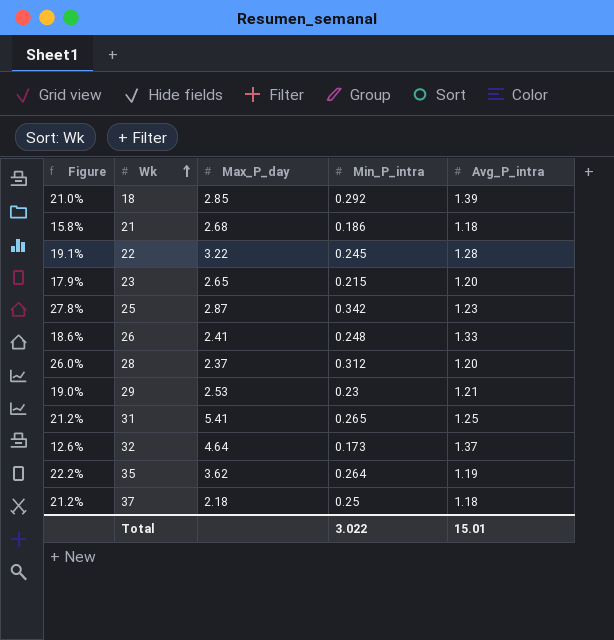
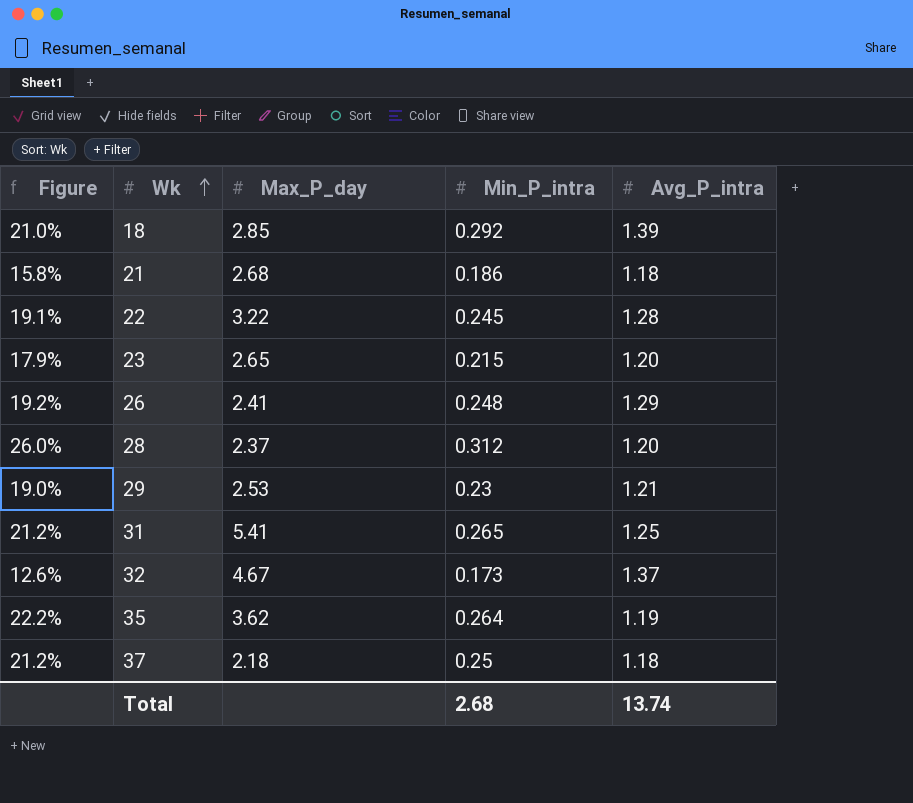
row 25: 27.8% | 2.87 | 0.342 | 1.23 -> none
26 | Figure: 18.6% -> 19.2%
26 | Avg_P_intra: 1.33 -> 1.29
32 | Max_P_day: 4.64 -> 4.67
Total | Min_P_intra: 3.022 -> 2.68
Total | Avg_P_intra: 15.01 -> 13.74

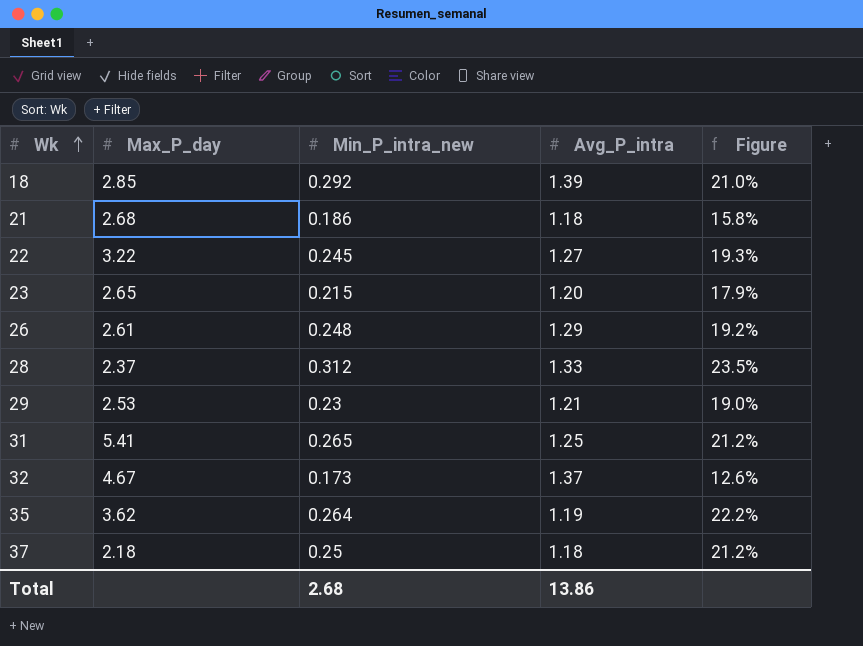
column name: Min_P_intra -> Min_P_intra_new
column Figure | position: 1 -> 5
22 | Avg_P_intra: 1.28 -> 1.27
22 | Figure: 19.1% -> 19.3%
26 | Max_P_day: 2.41 -> 2.61
28 | Avg_P_intra: 1.20 -> 1.33
28 | Figure: 26.0% -> 23.5%
Total | Avg_P_intra: 13.74 -> 13.86

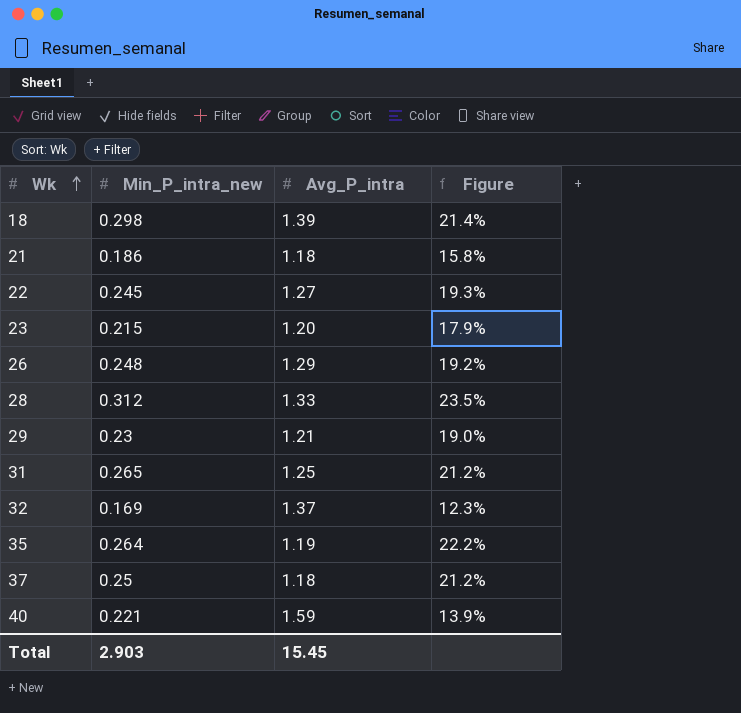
column Max_P_day | position: 2 -> none
18 | Min_P_intra_new: 0.292 -> 0.298
18 | Figure: 21.0% -> 21.4%
32 | Min_P_intra_new: 0.173 -> 0.169
32 | Figure: 12.6% -> 12.3%
row 40: none -> 0.221 | 1.59 | 13.9%
Total | Min_P_intra_new: 2.68 -> 2.903
Total | Avg_P_intra: 13.86 -> 15.45

